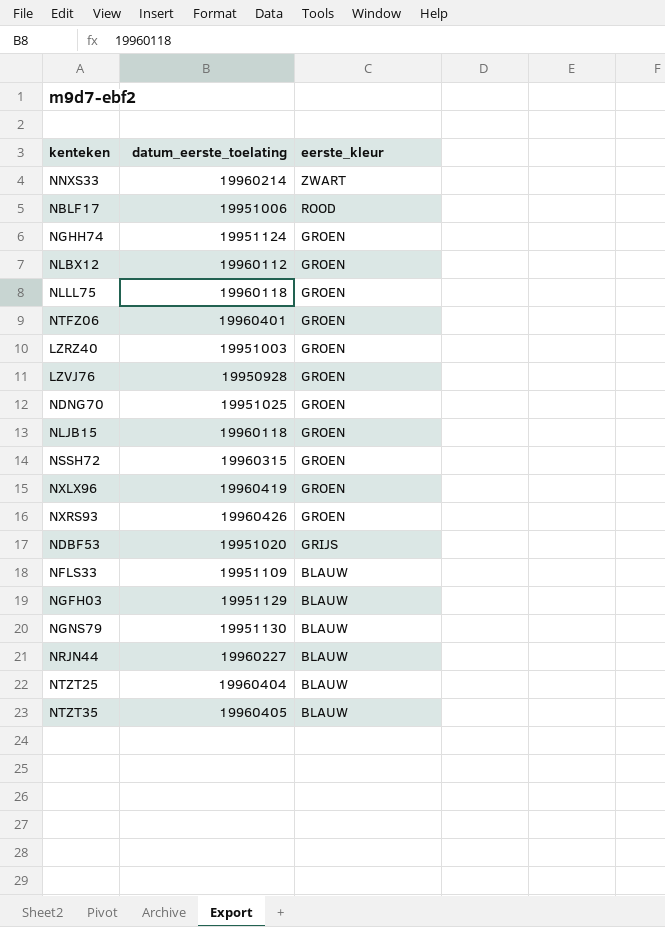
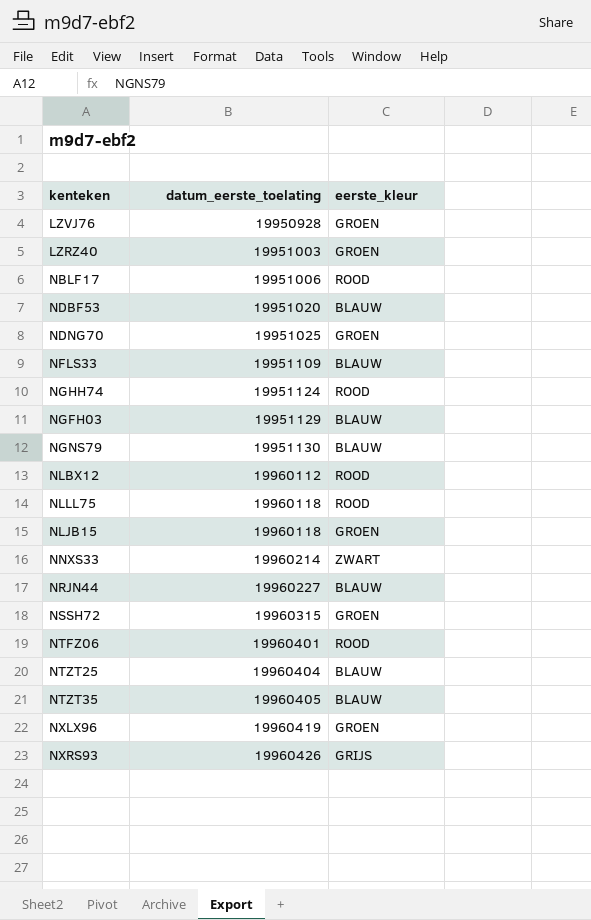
row order: eerste_kleur descending -> datum_eerste_toelating ascending
NDBF53 | eerste_kleur: GRIJS -> BLAUW
NGHH74 | eerste_kleur: GROEN -> ROOD
NLBX12 | eerste_kleur: GROEN -> ROOD
NLLL75 | eerste_kleur: GROEN -> ROOD
NTFZ06 | eerste_kleur: GROEN -> ROOD
NXRS93 | eerste_kleur: GROEN -> GRIJS

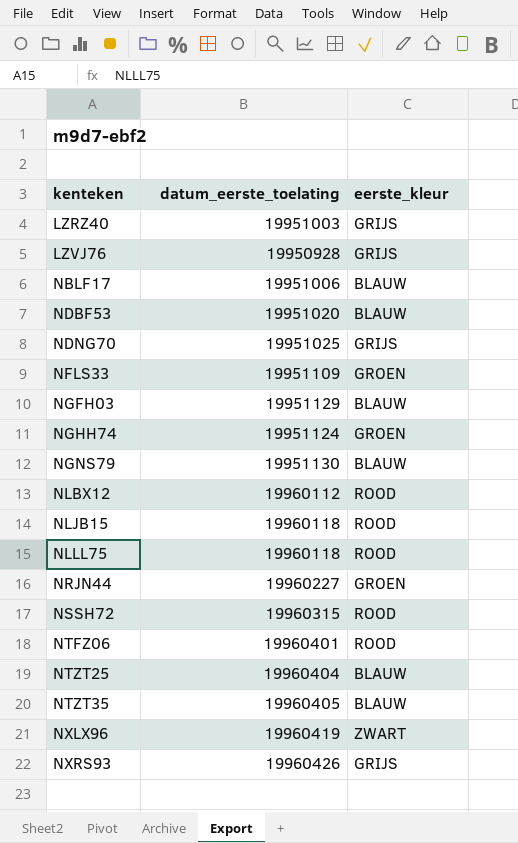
row order: datum_eerste_toelating ascending -> kenteken ascending
row NNXS33: 19960214 | ZWART -> none
LZRZ40 | eerste_kleur: GROEN -> GRIJS
LZVJ76 | eerste_kleur: GROEN -> GRIJS
NBLF17 | eerste_kleur: ROOD -> BLAUW
NDNG70 | eerste_kleur: GROEN -> GRIJS
NFLS33 | eerste_kleur: BLAUW -> GROEN
NGHH74 | eerste_kleur: ROOD -> GROEN
NLJB15 | eerste_kleur: GROEN -> ROOD
NRJN44 | eerste_kleur: BLAUW -> GROEN
NSSH72 | eerste_kleur: GROEN -> ROOD
NXLX96 | eerste_kleur: GROEN -> ZWART

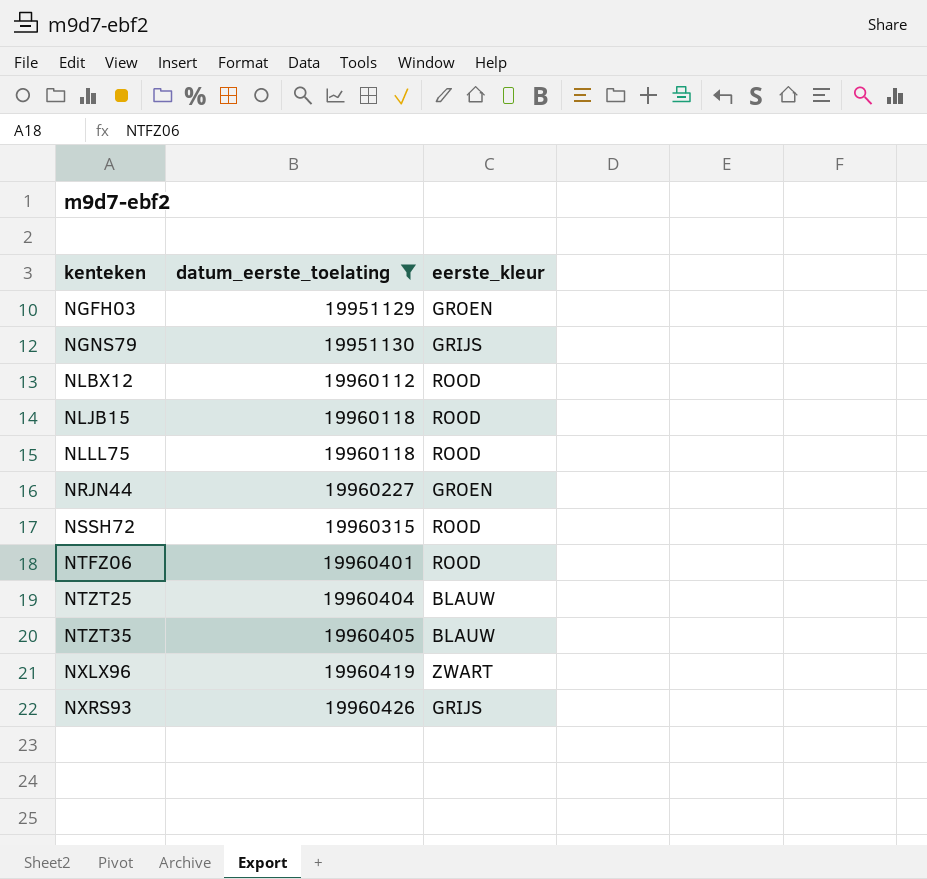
filter: none -> datum_eerste_toelating >= 19951129
NGFH03 | eerste_kleur: BLAUW -> GROEN
NGNS79 | eerste_kleur: BLAUW -> GRIJS

